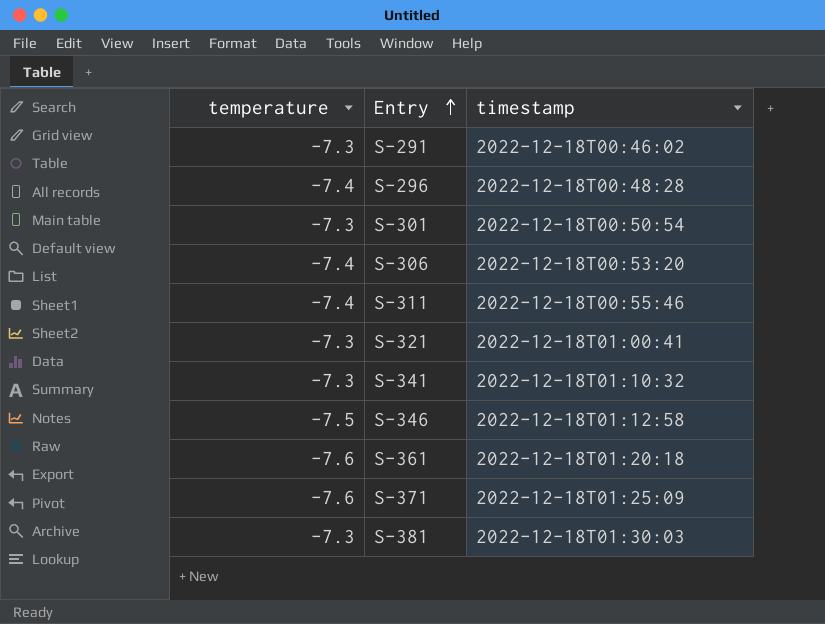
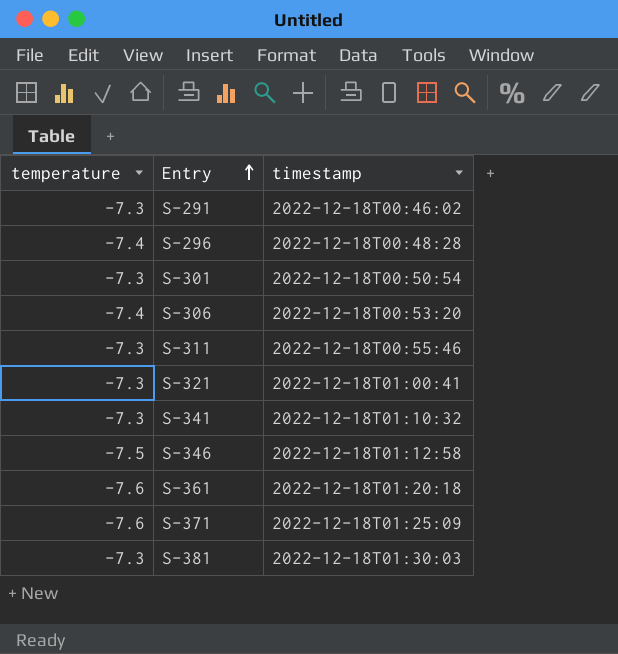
S-311 | temperature: -7.4 -> -7.3

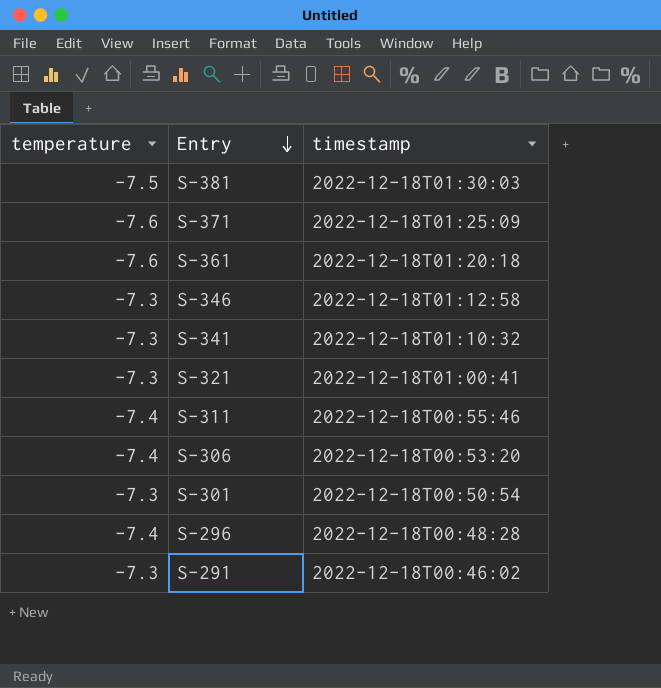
row order: Entry ascending -> Entry descending
S-381 | temperature: -7.3 -> -7.5
S-346 | temperature: -7.5 -> -7.3
S-311 | temperature: -7.3 -> -7.4

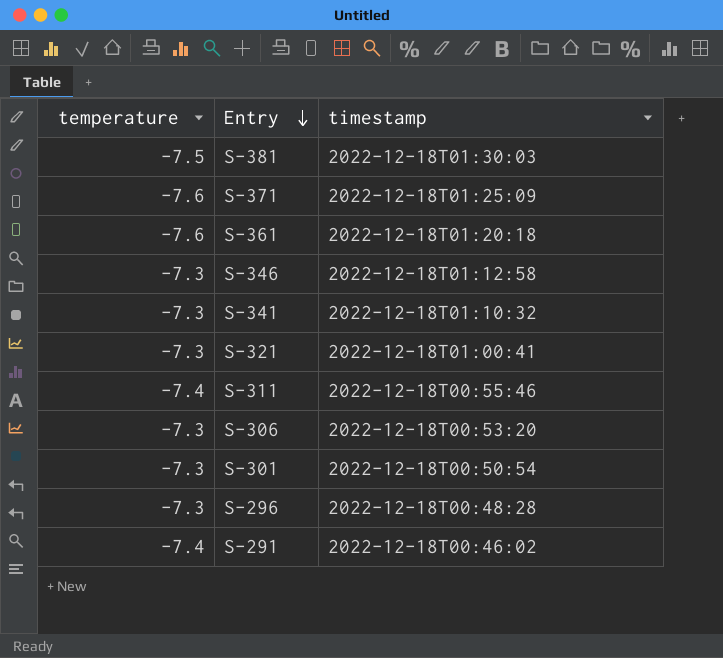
S-306 | temperature: -7.4 -> -7.3
S-296 | temperature: -7.4 -> -7.3
S-291 | temperature: -7.3 -> -7.4

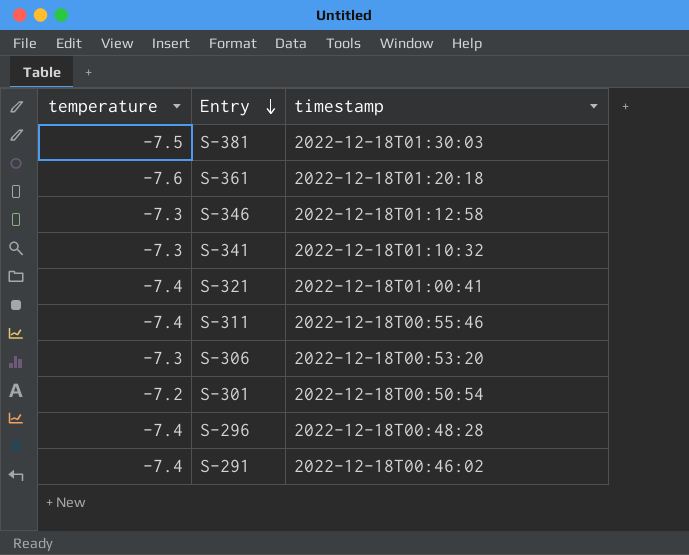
row S-371: -7.6 | 2022-12-18T01:25:09 -> none
S-321 | temperature: -7.3 -> -7.4
S-301 | temperature: -7.3 -> -7.2
S-296 | temperature: -7.3 -> -7.4

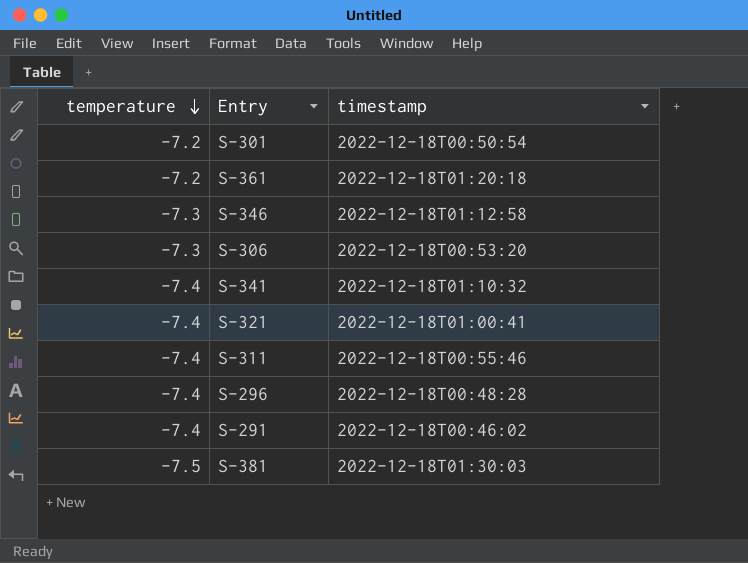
row order: Entry descending -> temperature descending
S-361 | temperature: -7.6 -> -7.2
S-341 | temperature: -7.3 -> -7.4

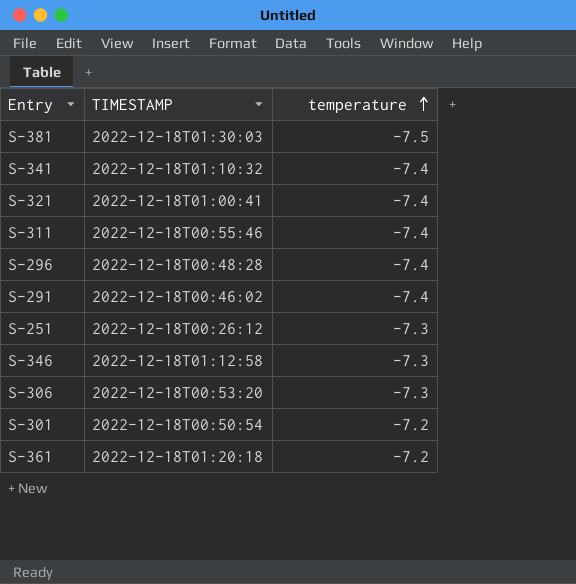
row order: temperature descending -> temperature ascending
column name: timestamp -> TIMESTAMP
column temperature | position: 1 -> 3
row S-251: none -> 2022-12-18T00:26:12 | -7.3

